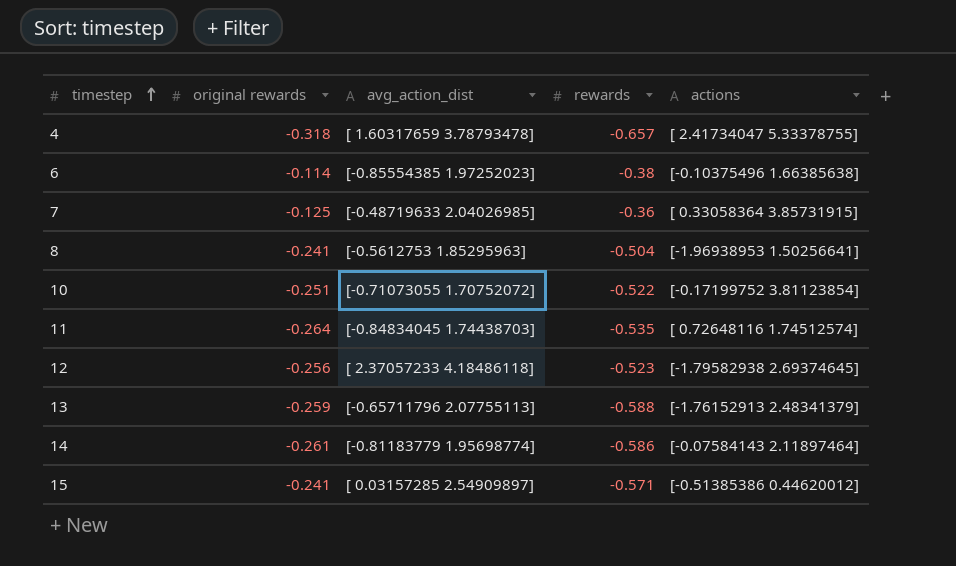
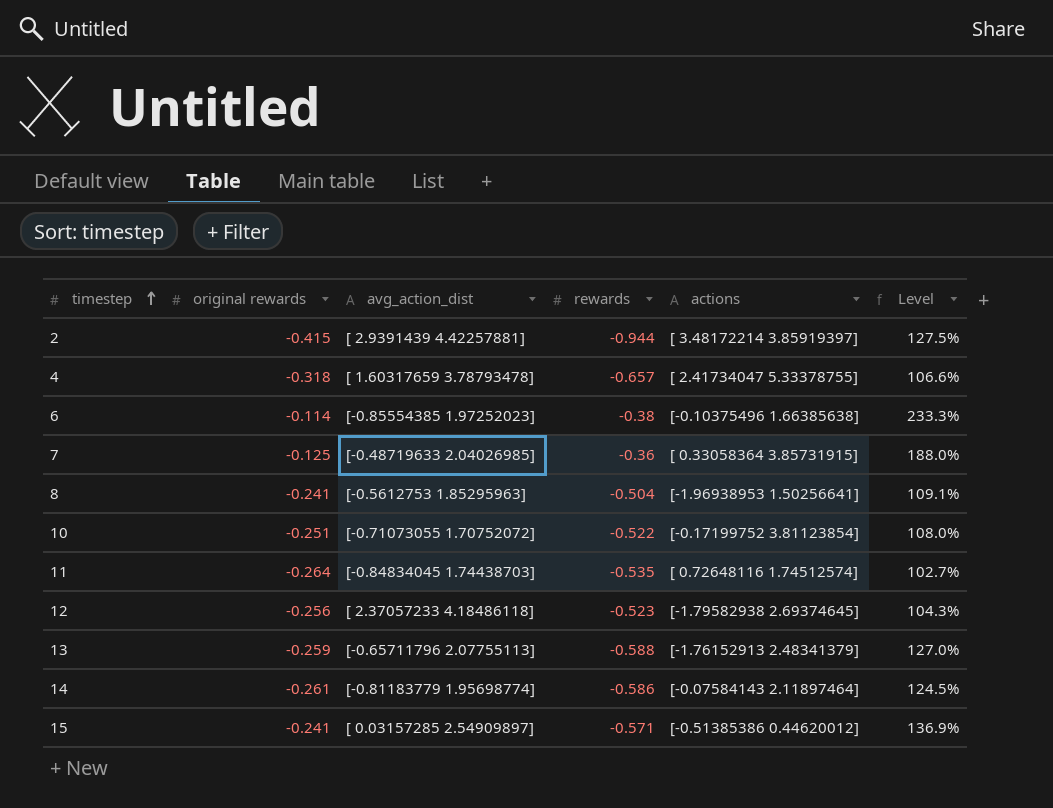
column Level | formula: none -> ([rewards] - [original rewards]) / [original rewards]
row 2: none -> -0.415 | [ 2.9391439 4.42257881] | -0.944 | [ 3.48172214 3.85919397] | 127.5%

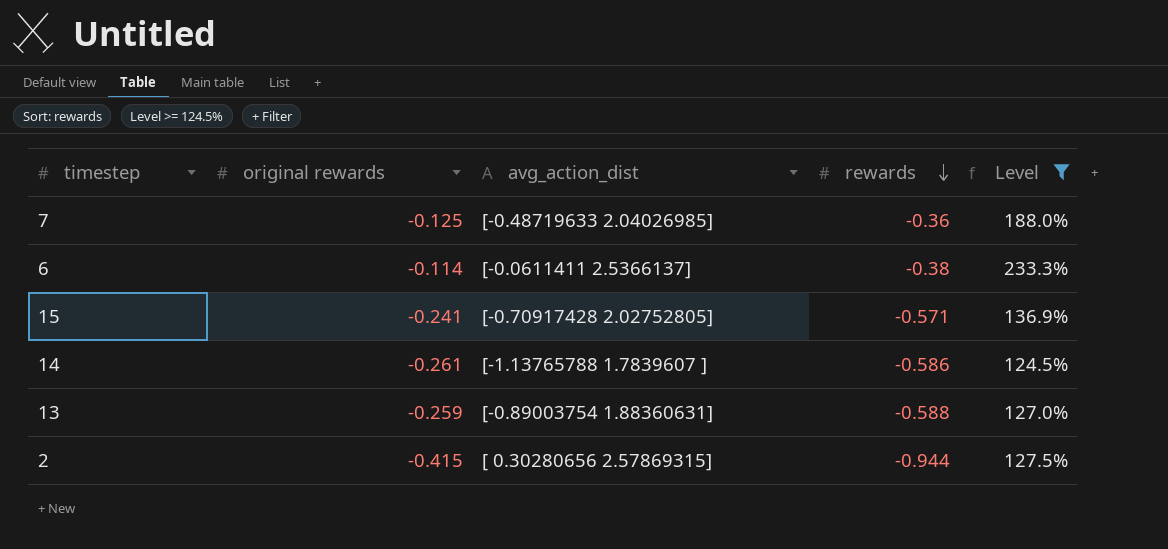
filter: none -> Level >= 124.5%
row order: timestep ascending -> rewards descending
column actions | position: 5 -> none
6 | avg_action_dist: [-0.85554385 1.97252023] -> [-0.0611411 2.5366137]
15 | avg_action_dist: [ 0.03157285 2.54909897] -> [-0.70917428 2.02752805]
14 | avg_action_dist: [-0.81183779 1.95698774] -> [-1.13765788 1.7839607 ]
13 | avg_action_dist: [-0.65711796 2.07755113] -> [-0.89003754 1.88360631]
2 | avg_action_dist: [ 2.9391439 4.42257881] -> [ 0.30280656 2.57869315]

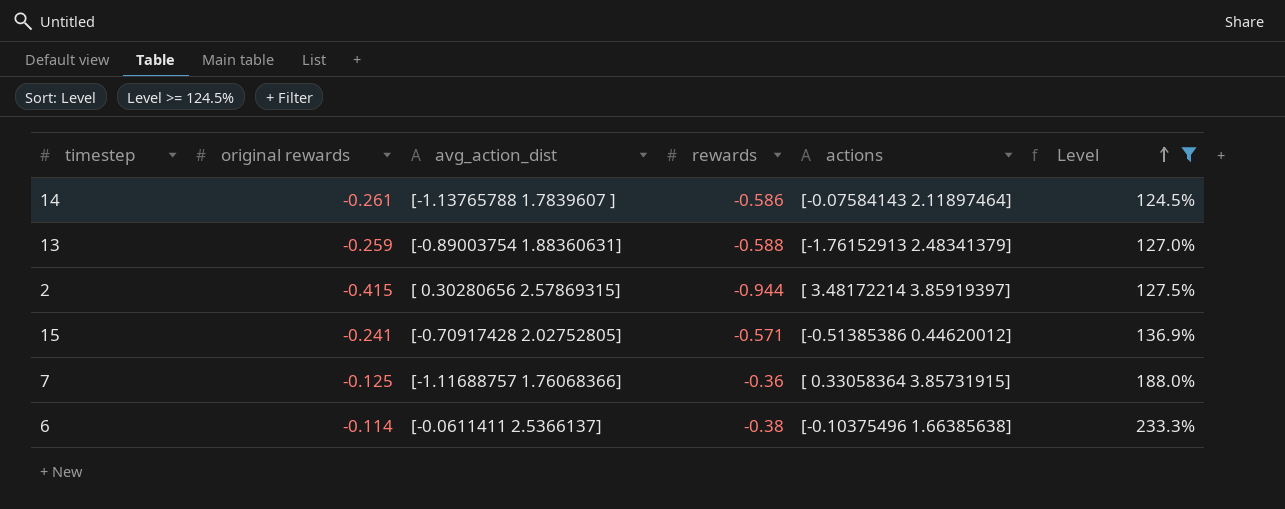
row order: rewards descending -> Level ascending
column actions | position: none -> 5
7 | avg_action_dist: [-0.48719633 2.04026985] -> [-1.11688757 1.76068366]

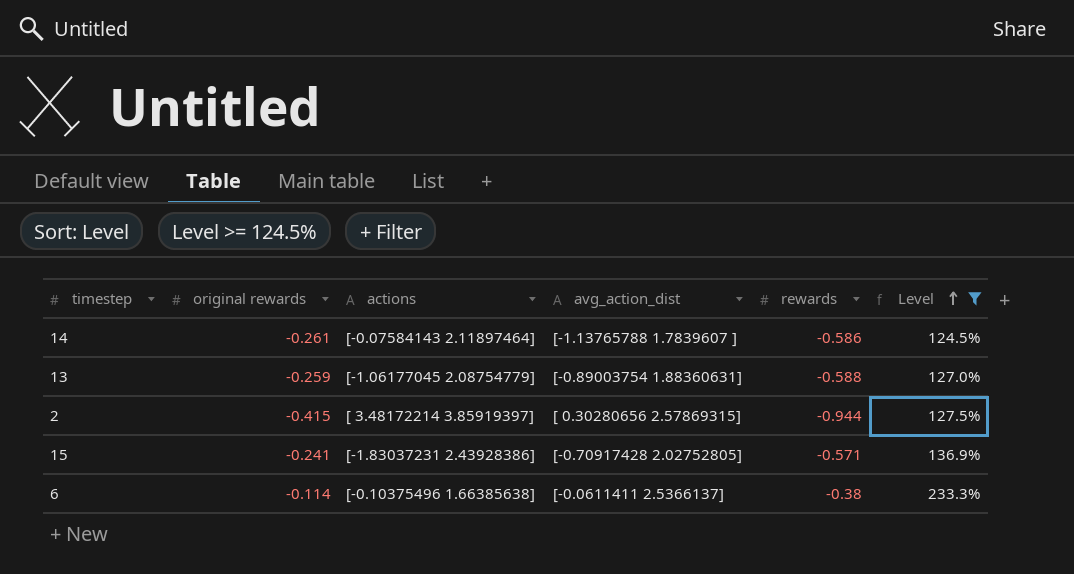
column actions | position: 5 -> 3
row 7: -0.125 | [-1.11688757 1.76068366] | -0.36 | [ 0.33058364 3.85731915] | 188.0% -> none
13 | actions: [-1.76152913 2.48341379] -> [-1.06177045 2.08754779]
15 | actions: [-0.51385386 0.44620012] -> [-1.83037231 2.43928386]

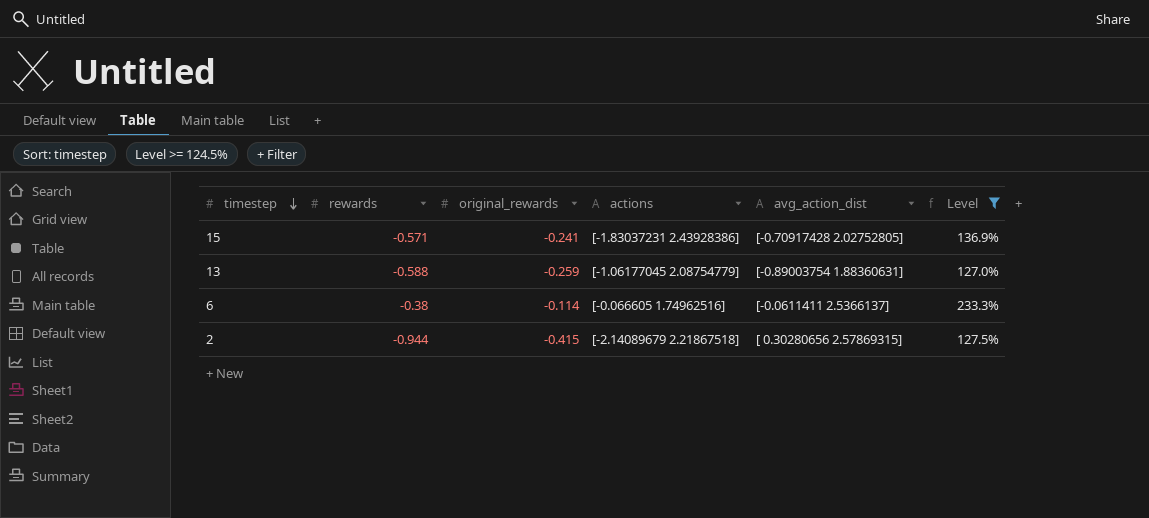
row order: Level ascending -> timestep descending
column rewards | position: 5 -> 2
column name: original rewards -> original_rewards
row 14: -0.261 | [-0.07584143 2.11897464] | [-1.13765788 1.7839607 ] | -0.586 | 124.5% -> none
6 | actions: [-0.10375496 1.66385638] -> [-0.066605 1.74962516]
2 | actions: [ 3.48172214 3.85919397] -> [-2.14089679 2.21867518]

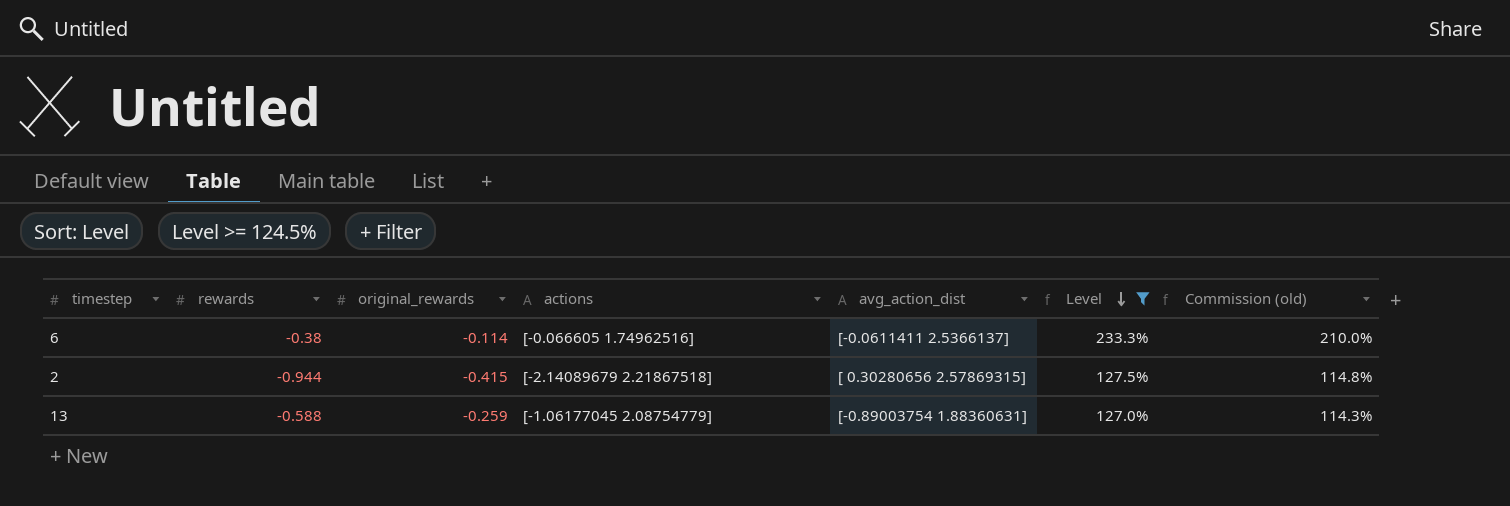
row order: timestep descending -> Level descending
column Commission (old) | formula: none -> [Level] * 0.9
row 15: -0.571 | -0.241 | [-1.83037231 2.43928386] | [-0.70917428 2.02752805] | 136.9% -> none

